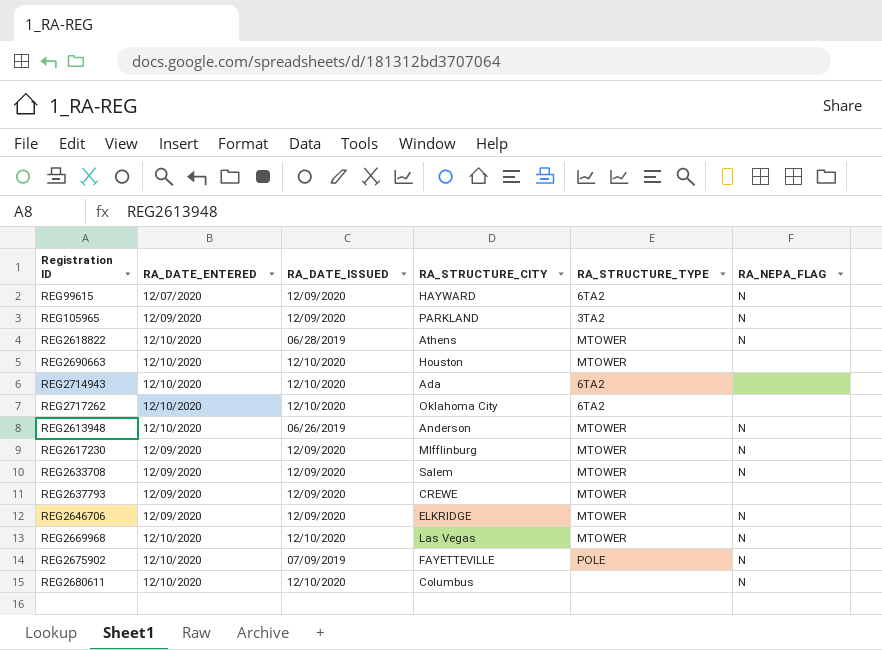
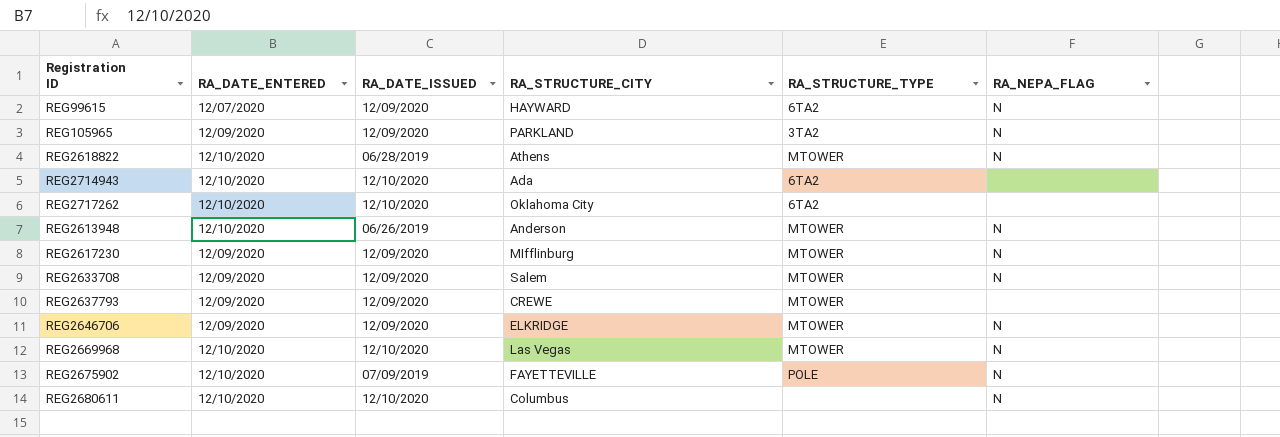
row REG2690663: 12/10/2020 | 12/10/2020 | Houston | MTOWER | none -> none

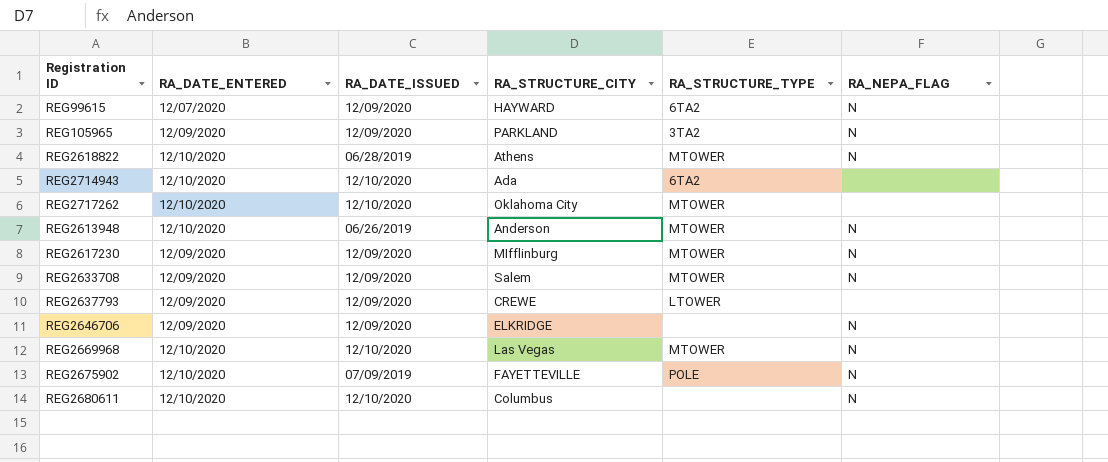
REG2717262 | RA_STRUCTURE_TYPE: 6TA2 -> MTOWER
REG2637793 | RA_STRUCTURE_TYPE: MTOWER -> LTOWER
REG2646706 | RA_STRUCTURE_TYPE: MTOWER -> none

